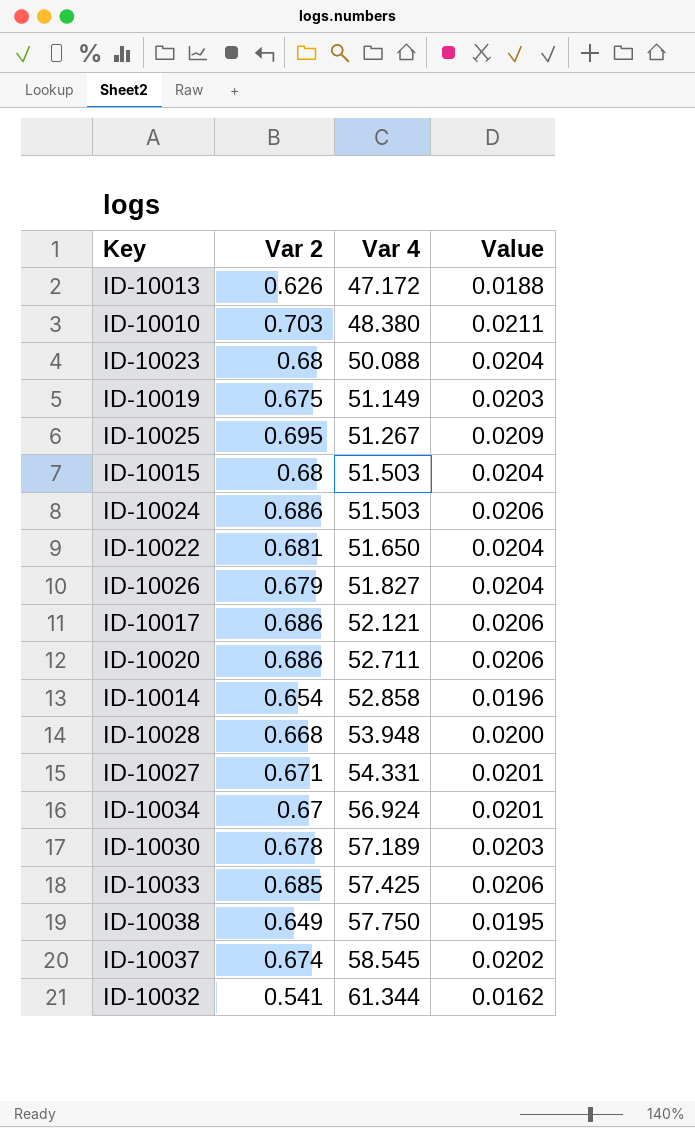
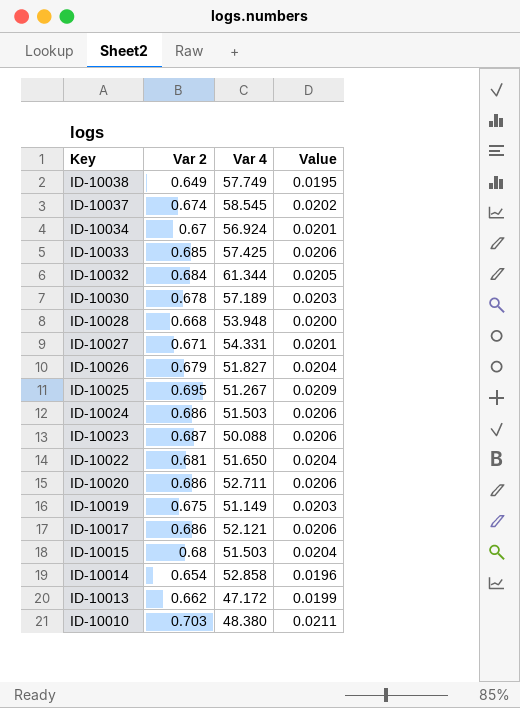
row order: Var 4 ascending -> Key descending
ID-10038 | Var 4: 57.750 -> 57.749
ID-10032 | Var 2: 0.541 -> 0.684
ID-10032 | Value: 0.0162 -> 0.0205
ID-10023 | Var 2: 0.68 -> 0.687
ID-10023 | Value: 0.0204 -> 0.0206
ID-10013 | Var 2: 0.626 -> 0.662
ID-10013 | Value: 0.0188 -> 0.0199

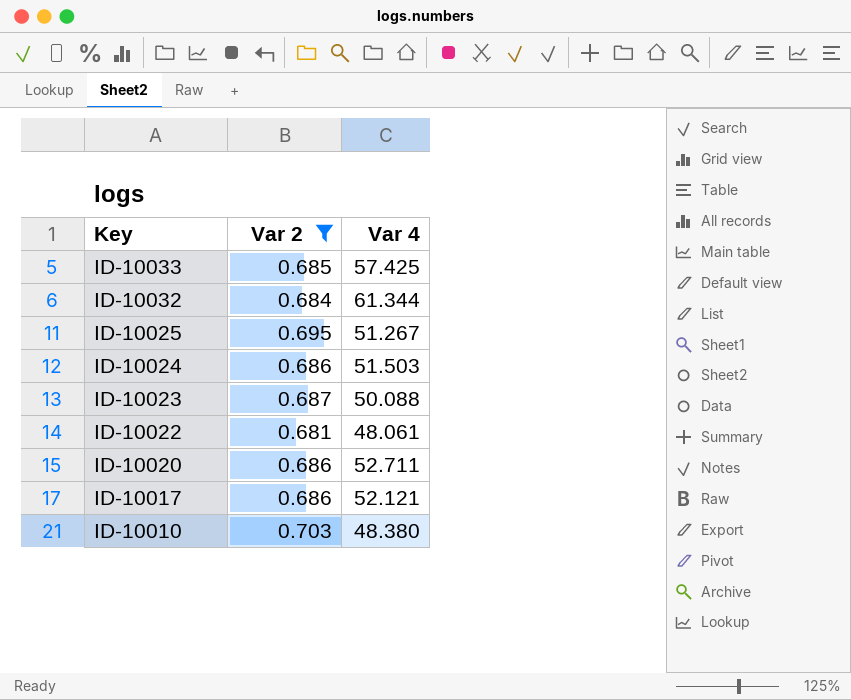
filter: none -> Var 2 >= 0.681
column Value | formula: [Var 2] * 0.03 -> none
ID-10022 | Var 4: 51.650 -> 48.061

